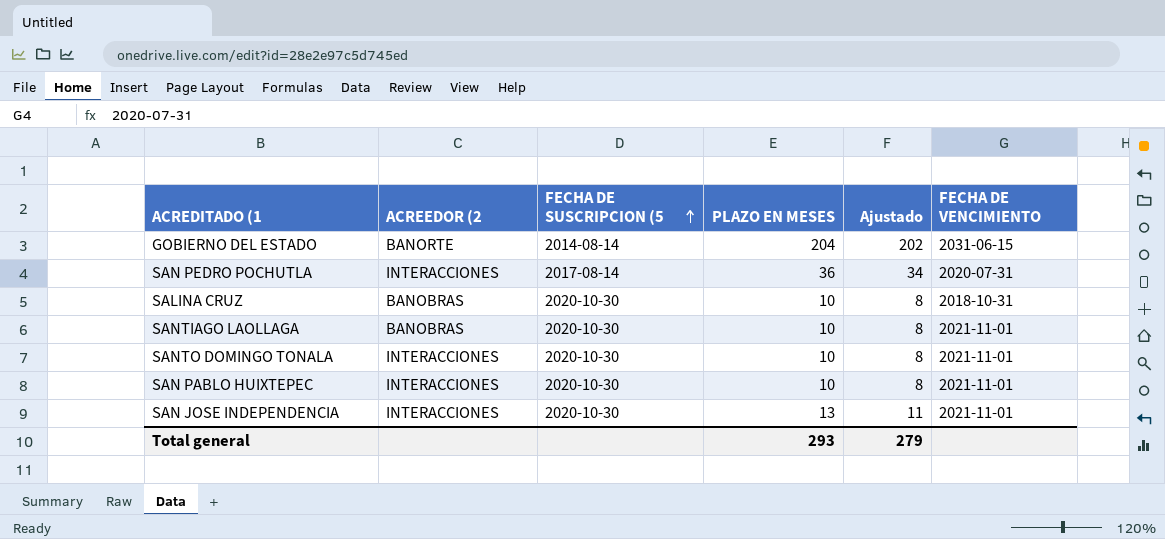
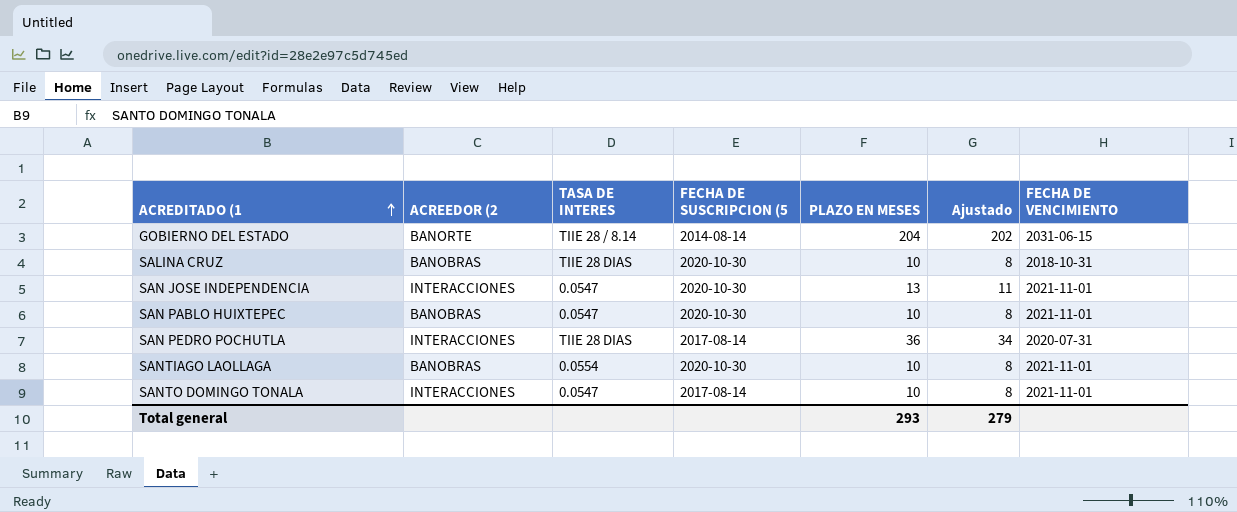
row order: FECHA DE SUSCRIPCION (5 ascending -> ACREDITADO (1 ascending
column TASA DE INTERES | position: none -> 3
SAN PABLO HUIXTEPEC | ACREEDOR (2: INTERACCIONES -> BANOBRAS
SANTO DOMINGO TONALA | FECHA DE SUSCRIPCION (5: 2020-10-30 -> 2017-08-14

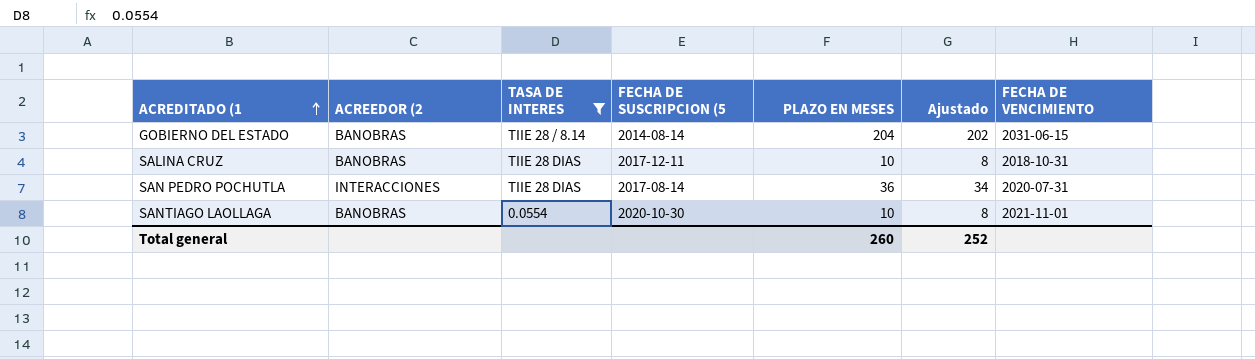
filter: none -> TASA DE INTERES != 0.0547
GOBIERNO DEL ESTADO | ACREEDOR (2: BANORTE -> BANOBRAS
SALINA CRUZ | FECHA DE SUSCRIPCION (5: 2020-10-30 -> 2017-12-11
Total general | PLAZO EN MESES: 293 -> 260
Total general | Ajustado: 279 -> 252

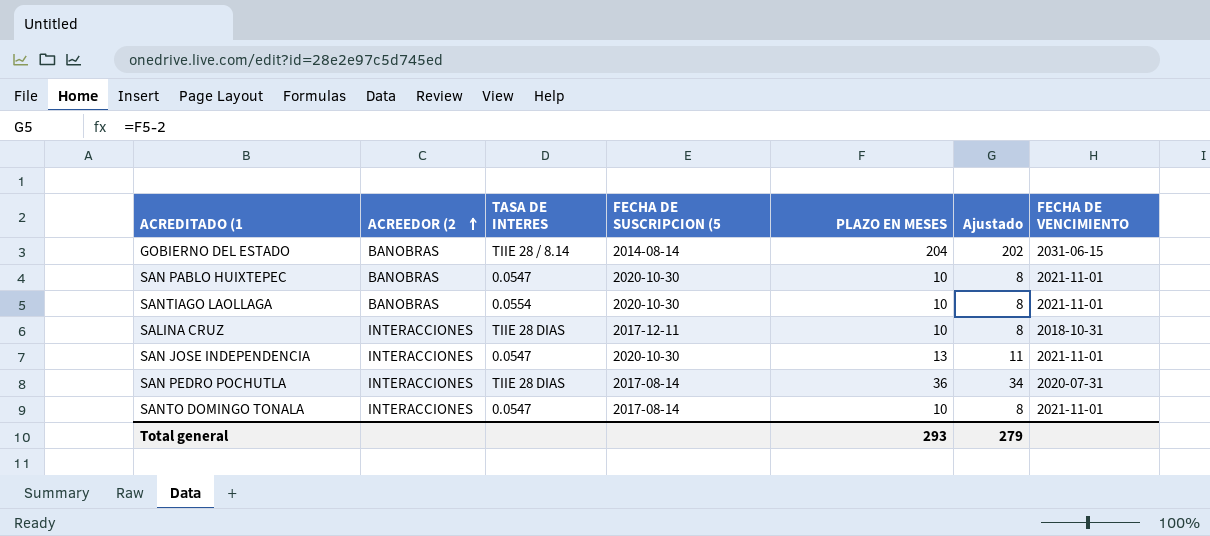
filter: TASA DE INTERES != 0.0547 -> none
row order: ACREDITADO (1 ascending -> ACREEDOR (2 ascending
SALINA CRUZ | ACREEDOR (2: BANOBRAS -> INTERACCIONES
Total general | PLAZO EN MESES: 260 -> 293
Total general | Ajustado: 252 -> 279

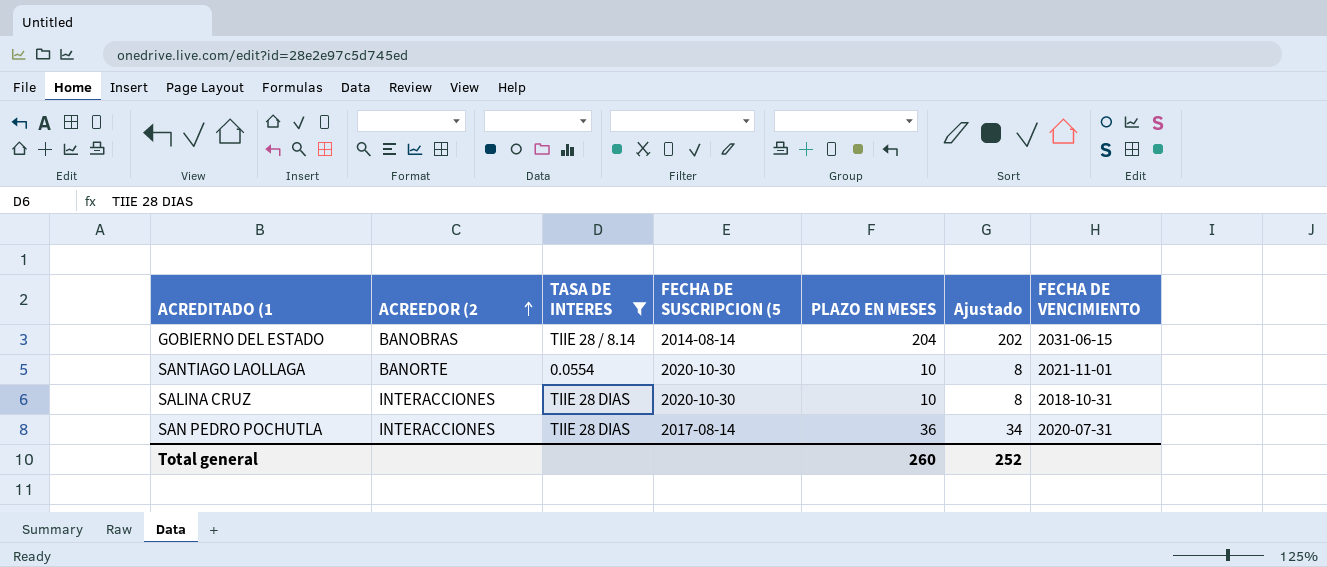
filter: none -> TASA DE INTERES != 0.0547
SANTIAGO LAOLLAGA | ACREEDOR (2: BANOBRAS -> BANORTE
SALINA CRUZ | FECHA DE SUSCRIPCION (5: 2017-12-11 -> 2020-10-30
Total general | PLAZO EN MESES: 293 -> 260
Total general | Ajustado: 279 -> 252

